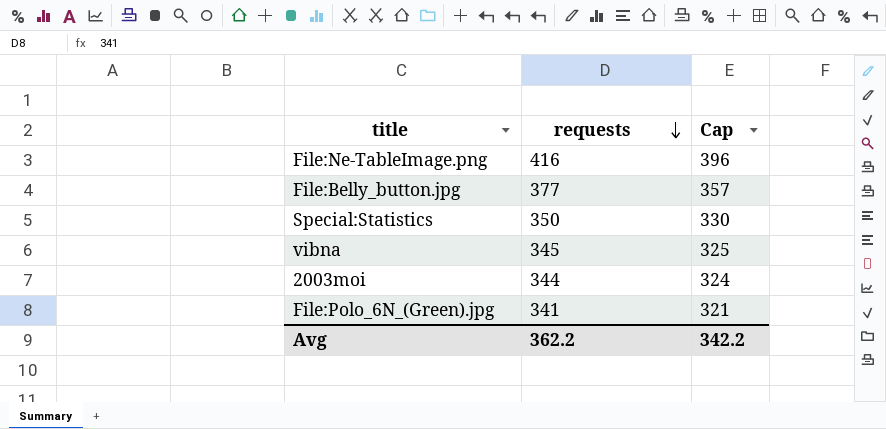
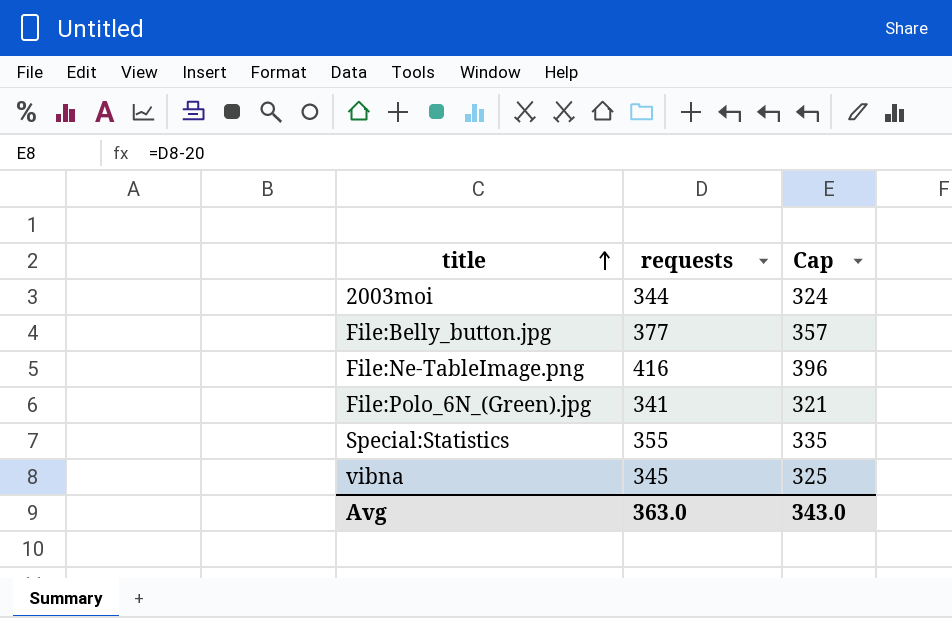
row order: requests descending -> title ascending
Special:Statistics | requests: 350 -> 355
Special:Statistics | Cap: 330 -> 335
Avg | requests: 362.2 -> 363.0
Avg | Cap: 342.2 -> 343.0

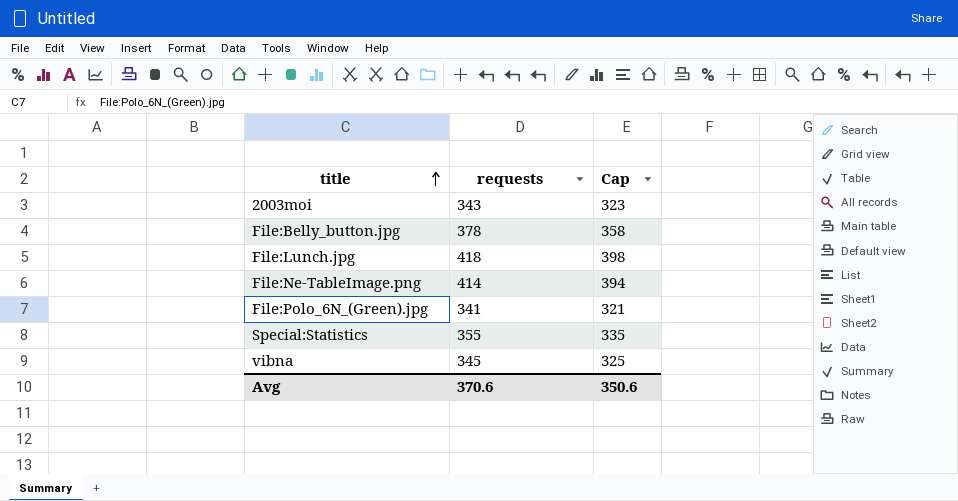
2003moi | requests: 344 -> 343
2003moi | Cap: 324 -> 323
File:Belly_button.jpg | requests: 377 -> 378
File:Belly_button.jpg | Cap: 357 -> 358
row File:Lunch.jpg: none -> 418 | 398
File:Ne-TableImage.png | requests: 416 -> 414
File:Ne-TableImage.png | Cap: 396 -> 394
Avg | requests: 363.0 -> 370.6
Avg | Cap: 343.0 -> 350.6

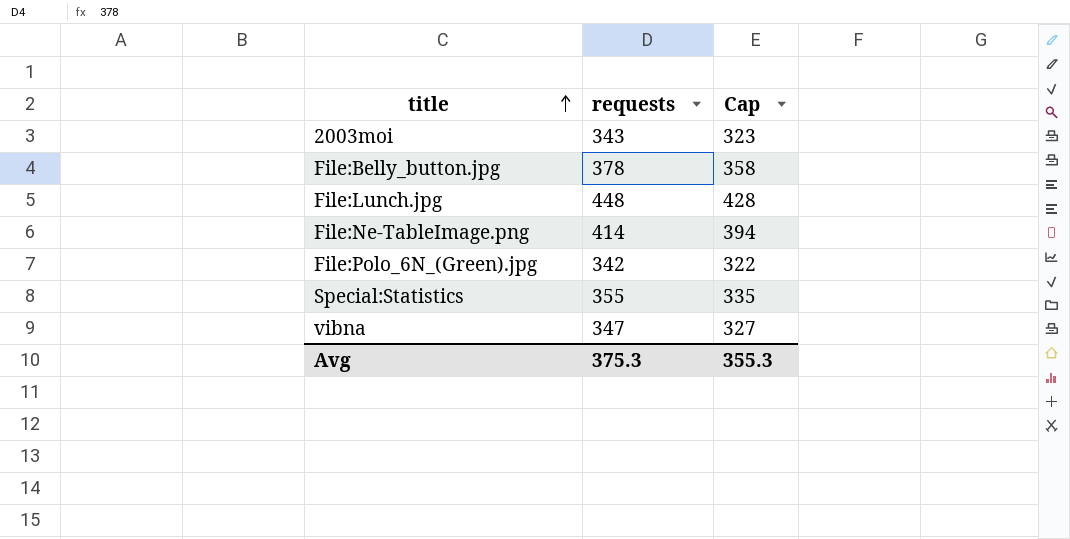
File:Lunch.jpg | requests: 418 -> 448
File:Lunch.jpg | Cap: 398 -> 428
File:Polo_6N_(Green).jpg | requests: 341 -> 342
File:Polo_6N_(Green).jpg | Cap: 321 -> 322
vibna | requests: 345 -> 347
vibna | Cap: 325 -> 327
Avg | requests: 370.6 -> 375.3
Avg | Cap: 350.6 -> 355.3

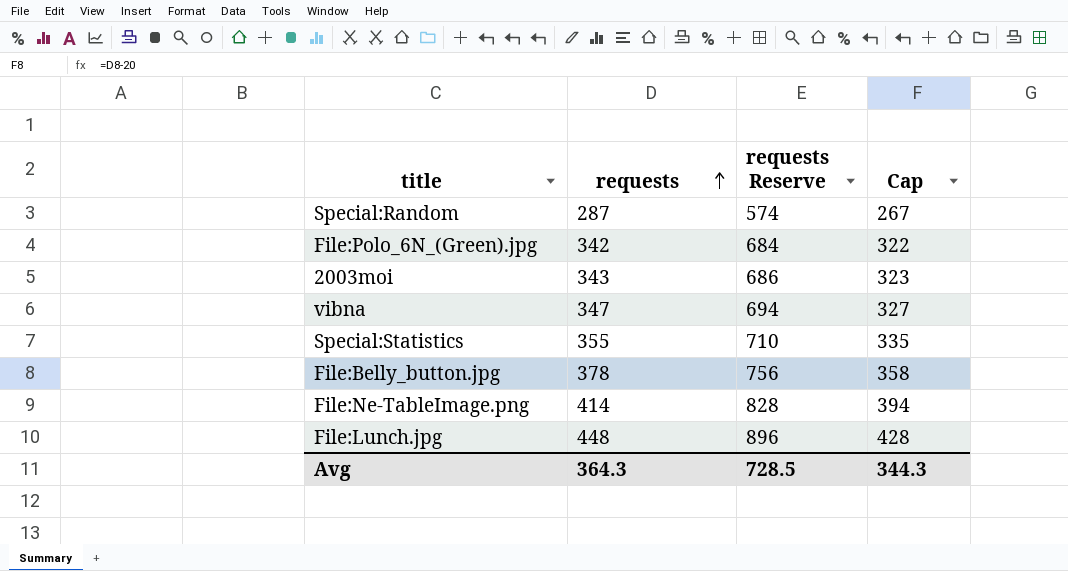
row order: title ascending -> requests ascending
column requests Reserve | formula: none -> [requests] * 2
row Special:Random: none -> 287 | 574 | 267
Avg | requests: 375.3 -> 364.3
Avg | Cap: 355.3 -> 344.3

